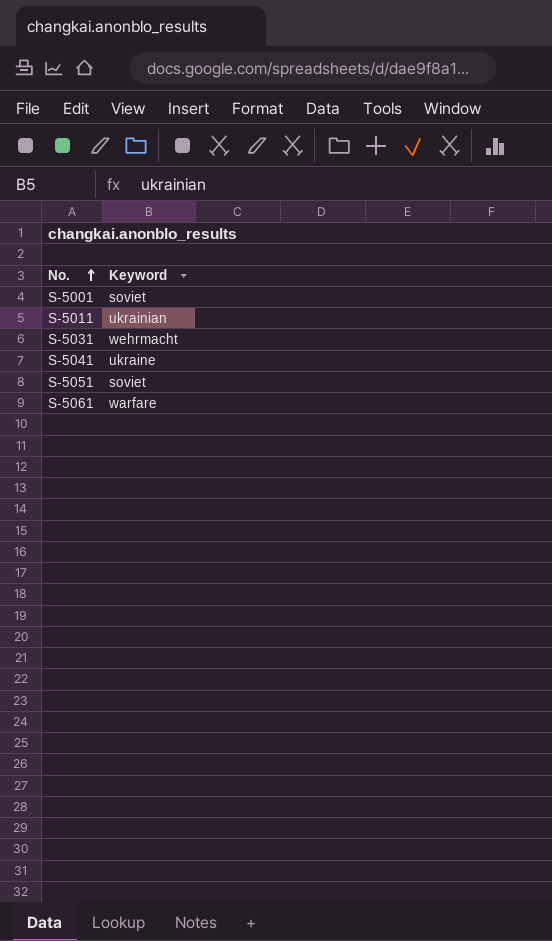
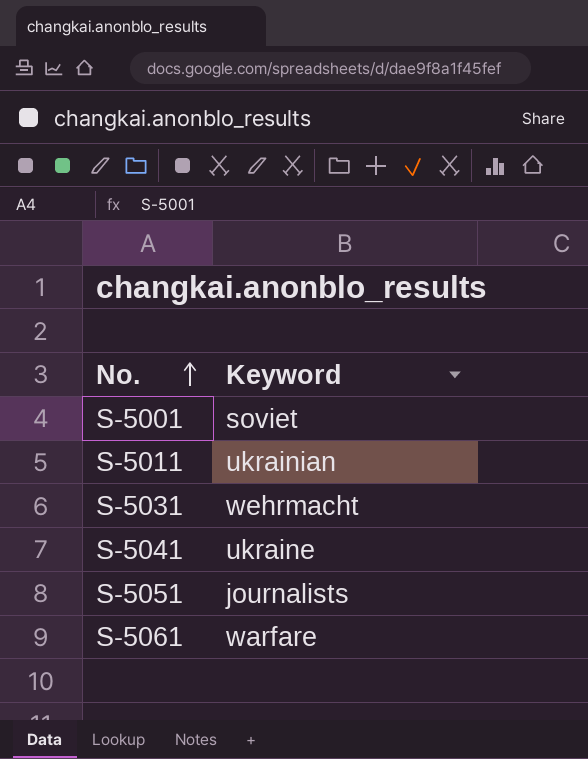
S-5051 | Keyword: soviet -> journalists

